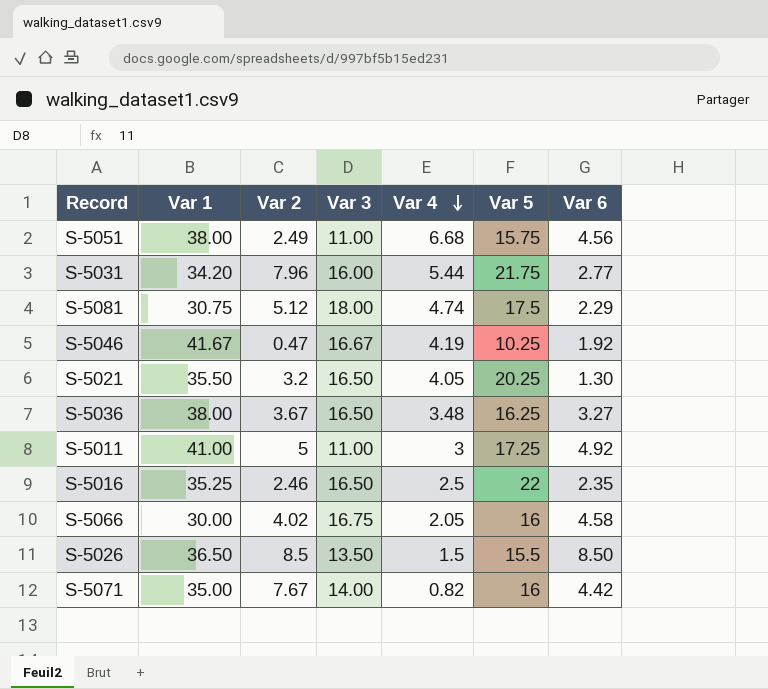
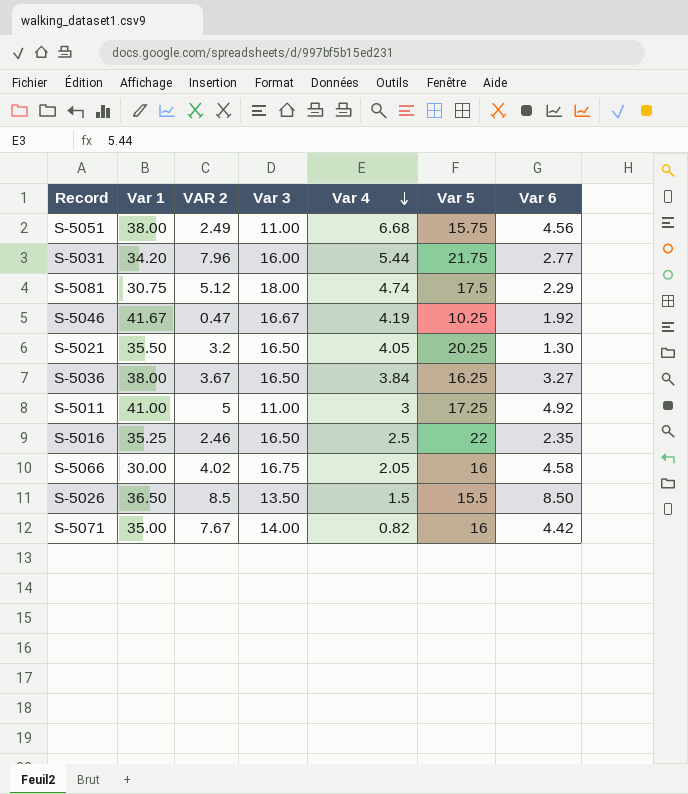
column name: Var 2 -> VAR 2
S-5036 | Var 4: 3.48 -> 3.84

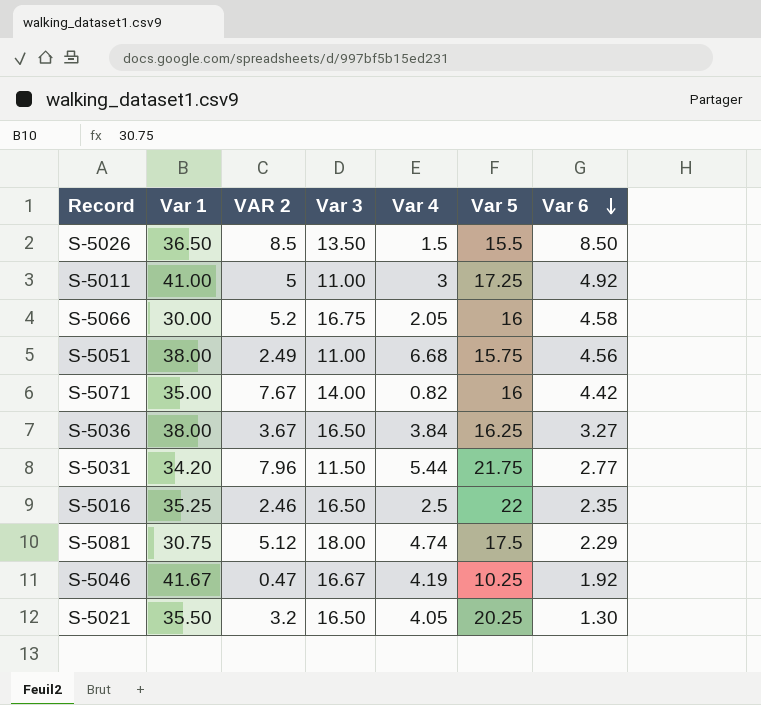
row order: Var 4 descending -> Var 6 descending
S-5066 | VAR 2: 4.02 -> 5.2
S-5031 | Var 3: 16.00 -> 11.50

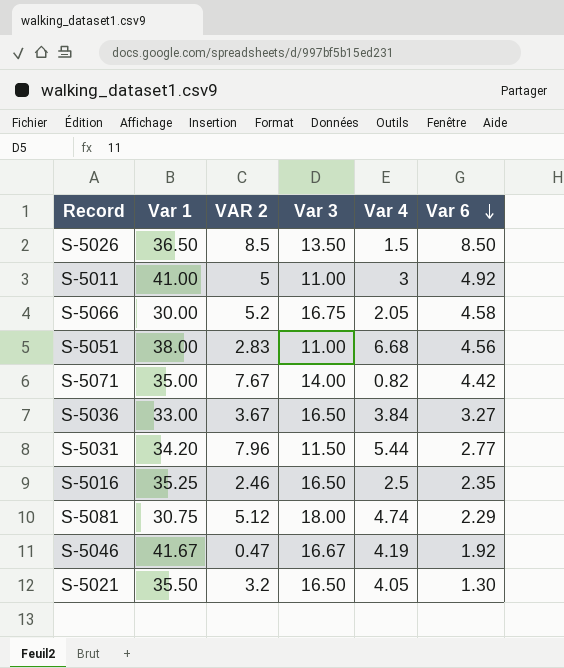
column Var 5 | position: 6 -> none
S-5051 | VAR 2: 2.49 -> 2.83
S-5036 | Var 1: 38.00 -> 33.00

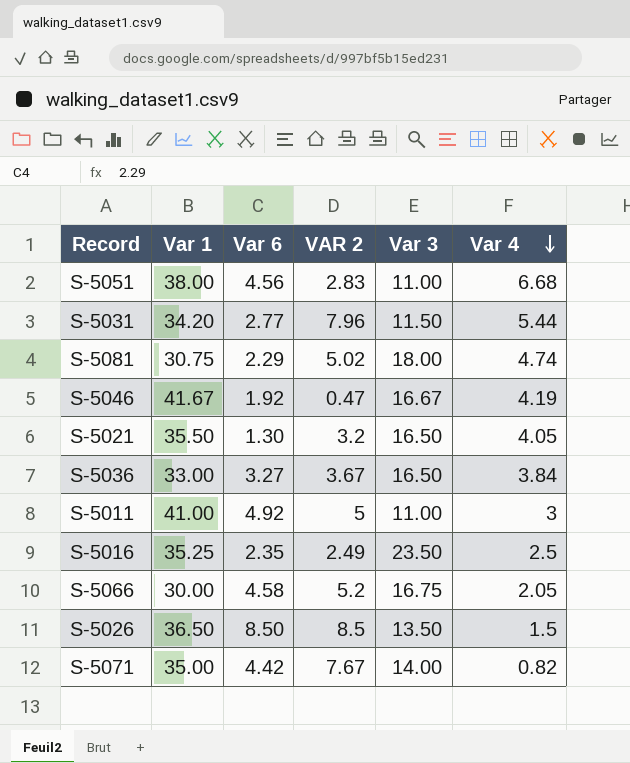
row order: Var 6 descending -> Var 4 descending
column Var 6 | position: 6 -> 3
S-5081 | VAR 2: 5.12 -> 5.02
S-5016 | VAR 2: 2.46 -> 2.49
S-5016 | Var 3: 16.50 -> 23.50

